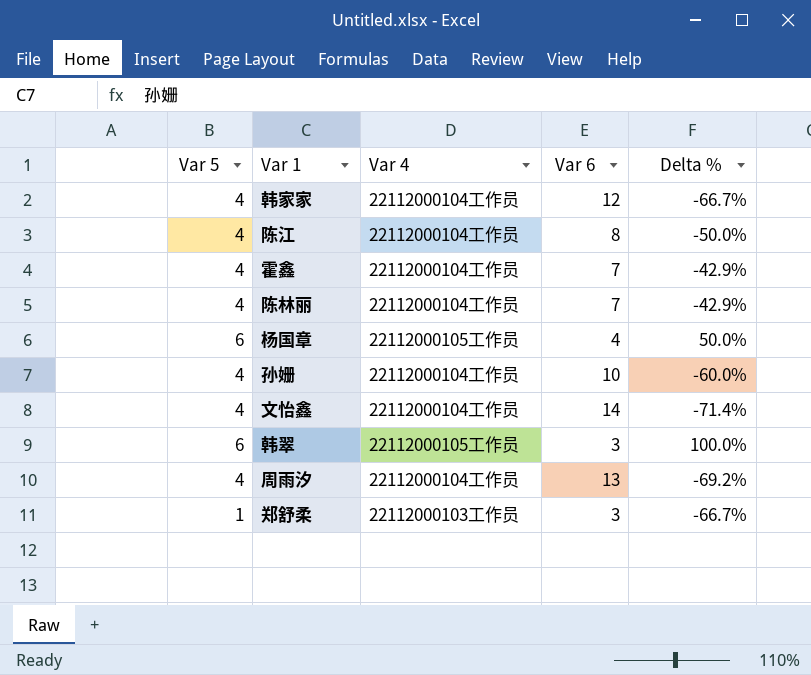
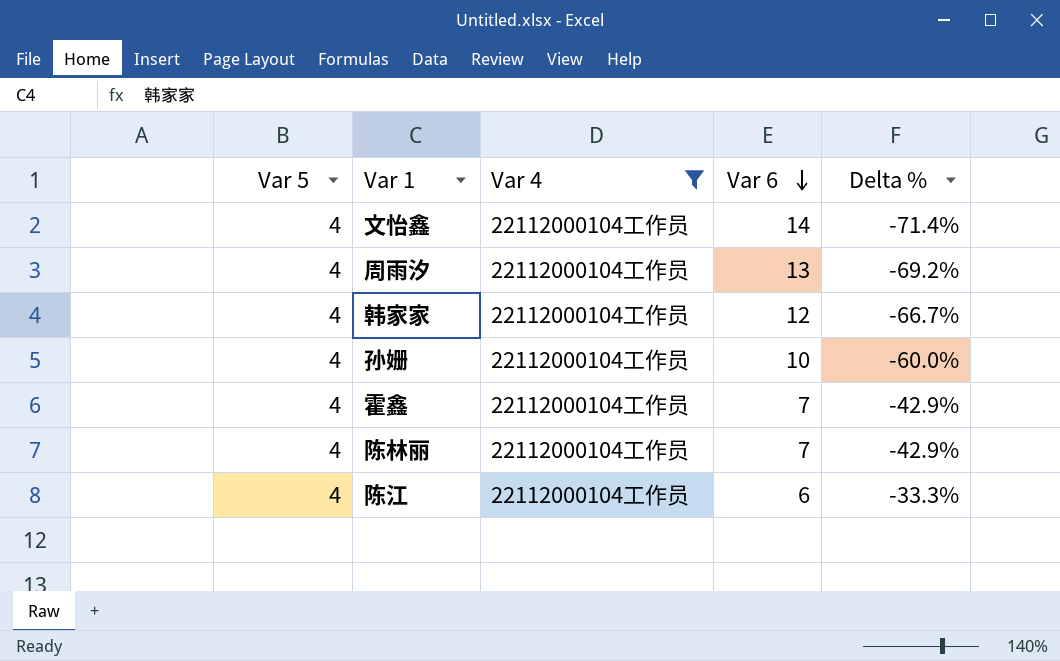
filter: none -> Var 4 = 22112000104工作员
row order: none -> Var 6 descending
陈江 | Var 6: 8 -> 6
陈江 | Delta %: -50.0% -> -33.3%

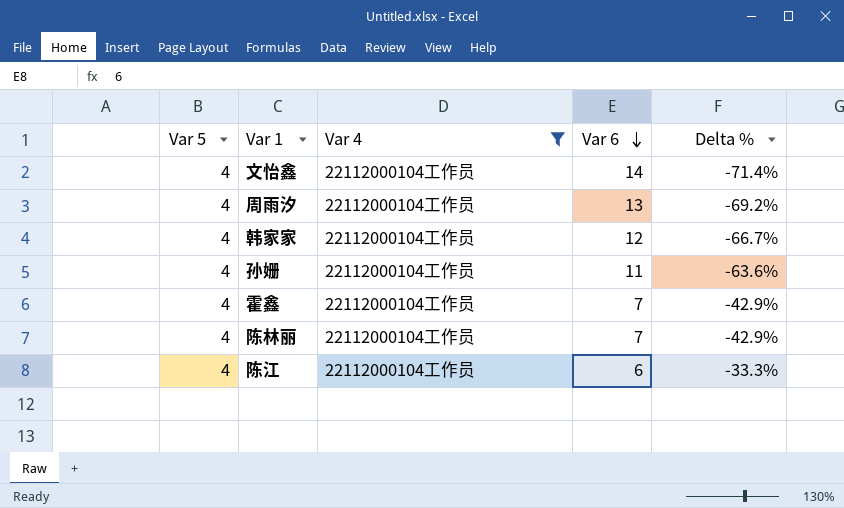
孙姗 | Var 6: 10 -> 11
孙姗 | Delta %: -60.0% -> -63.6%

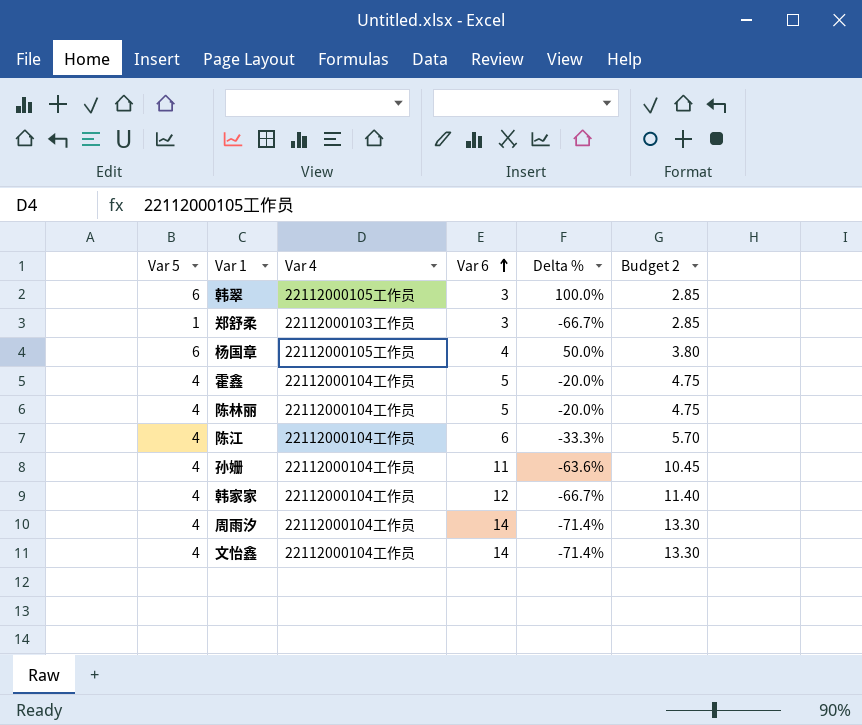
filter: Var 4 = 22112000104工作员 -> none
row order: Var 6 descending -> Var 6 ascending
column Budget 2 | formula: none -> [Var 6] * 0.95
霍鑫 | Var 6: 7 -> 5
霍鑫 | Delta %: -42.9% -> -20.0%
陈林丽 | Var 6: 7 -> 5
陈林丽 | Delta %: -42.9% -> -20.0%
周雨汐 | Var 6: 13 -> 14
周雨汐 | Delta %: -69.2% -> -71.4%

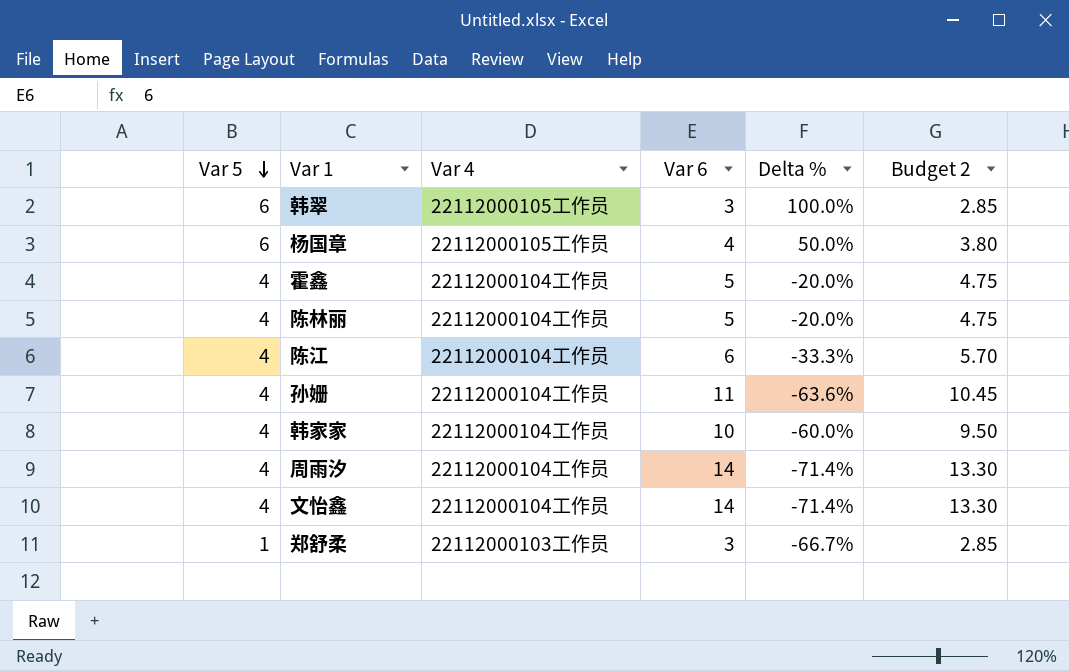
row order: Var 6 ascending -> Var 5 descending
韩家家 | Var 6: 12 -> 10
韩家家 | Delta %: -66.7% -> -60.0%
韩家家 | Budget 2: 11.40 -> 9.50

